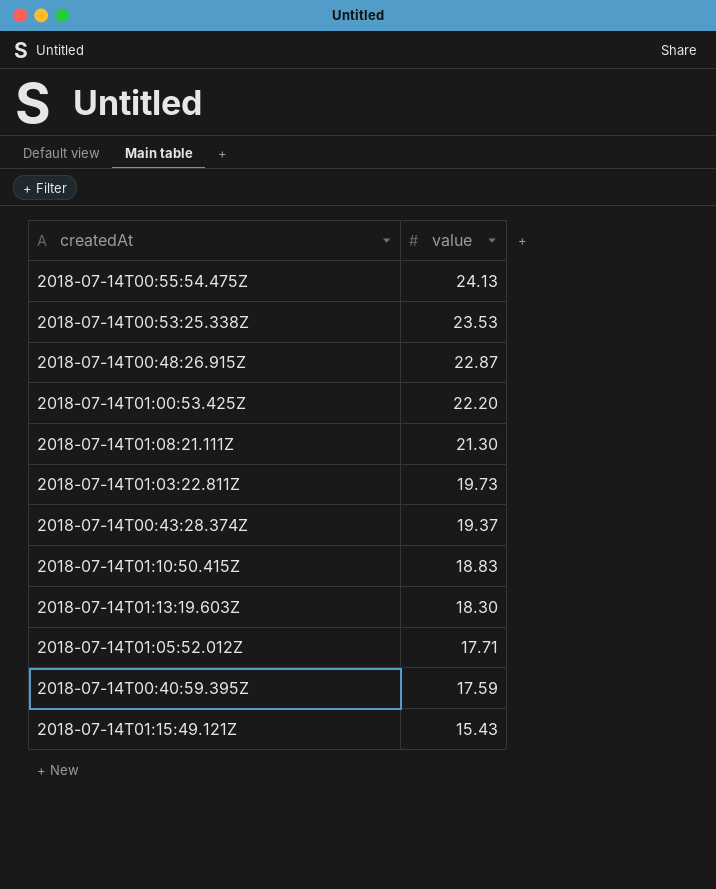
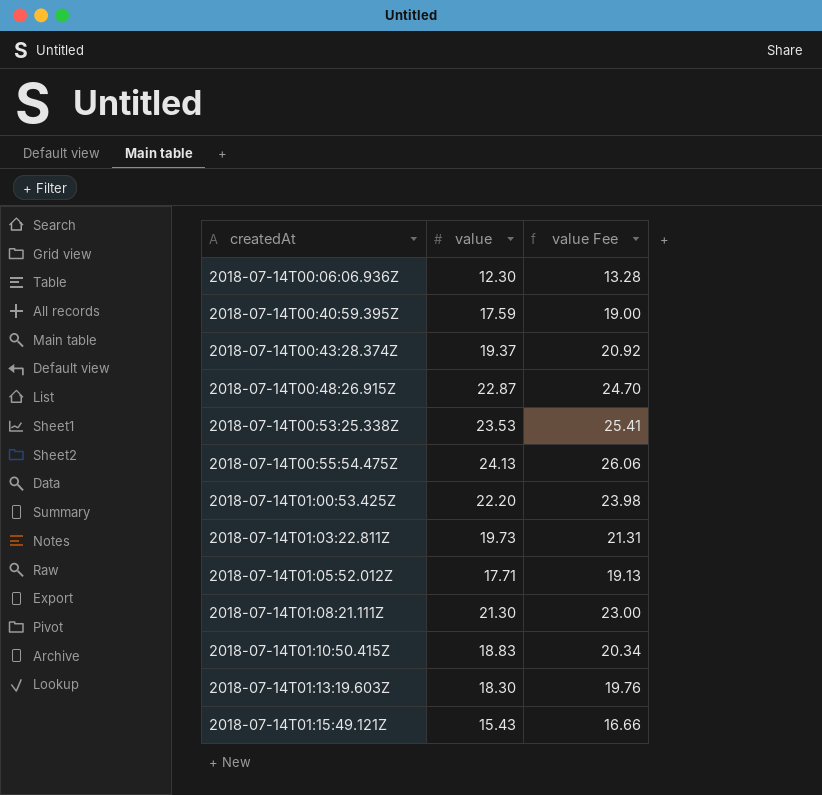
row order: value descending -> createdAt ascending
column value Fee | formula: none -> [value] * 1.08
row 2018-07-14T00:06:06.936Z: none -> 12.30 | 13.28

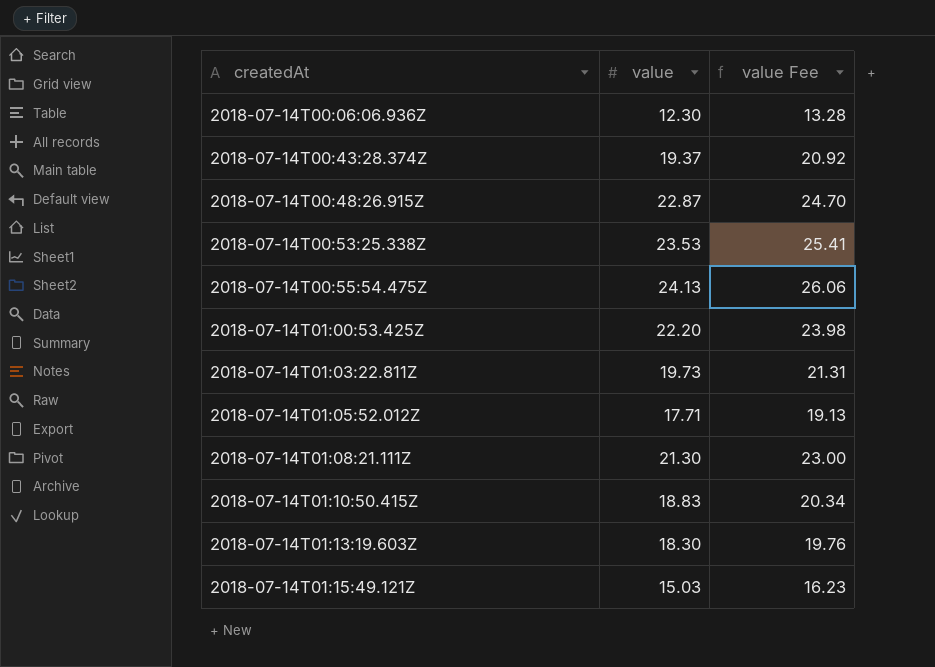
row 2018-07-14T00:40:59.395Z: 17.59 | 19.00 -> none
2018-07-14T01:15:49.121Z | value: 15.43 -> 15.03
2018-07-14T01:15:49.121Z | value Fee: 16.66 -> 16.23

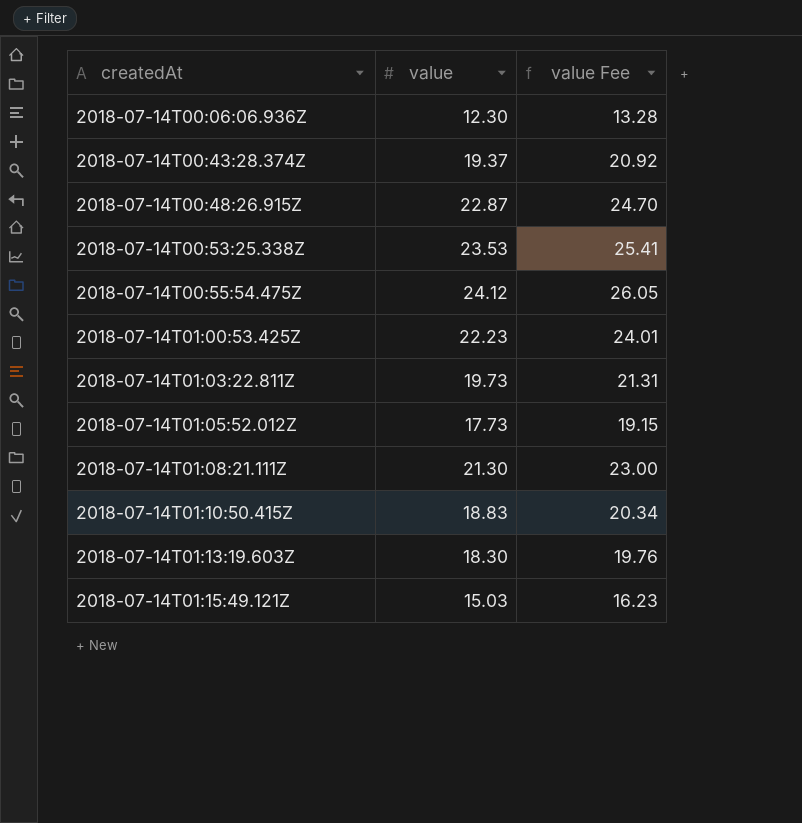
2018-07-14T00:55:54.475Z | value: 24.13 -> 24.12
2018-07-14T00:55:54.475Z | value Fee: 26.06 -> 26.05
2018-07-14T01:00:53.425Z | value: 22.20 -> 22.23
2018-07-14T01:00:53.425Z | value Fee: 23.98 -> 24.01
2018-07-14T01:05:52.012Z | value: 17.71 -> 17.73
2018-07-14T01:05:52.012Z | value Fee: 19.13 -> 19.15

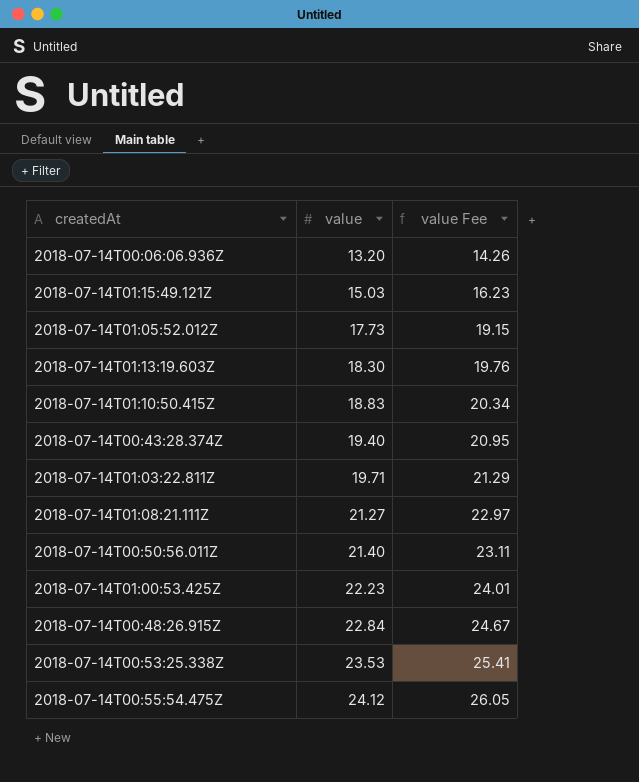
row order: createdAt ascending -> value ascending
2018-07-14T00:06:06.936Z | value: 12.30 -> 13.20
2018-07-14T00:06:06.936Z | value Fee: 13.28 -> 14.26
2018-07-14T00:43:28.374Z | value: 19.37 -> 19.40
2018-07-14T00:43:28.374Z | value Fee: 20.92 -> 20.95
2018-07-14T01:03:22.811Z | value: 19.73 -> 19.71
2018-07-14T01:03:22.811Z | value Fee: 21.31 -> 21.29
2018-07-14T01:08:21.111Z | value: 21.30 -> 21.27
2018-07-14T01:08:21.111Z | value Fee: 23.00 -> 22.97
row 2018-07-14T00:50:56.011Z: none -> 21.40 | 23.11
2018-07-14T00:48:26.915Z | value: 22.87 -> 22.84
2018-07-14T00:48:26.915Z | value Fee: 24.70 -> 24.67

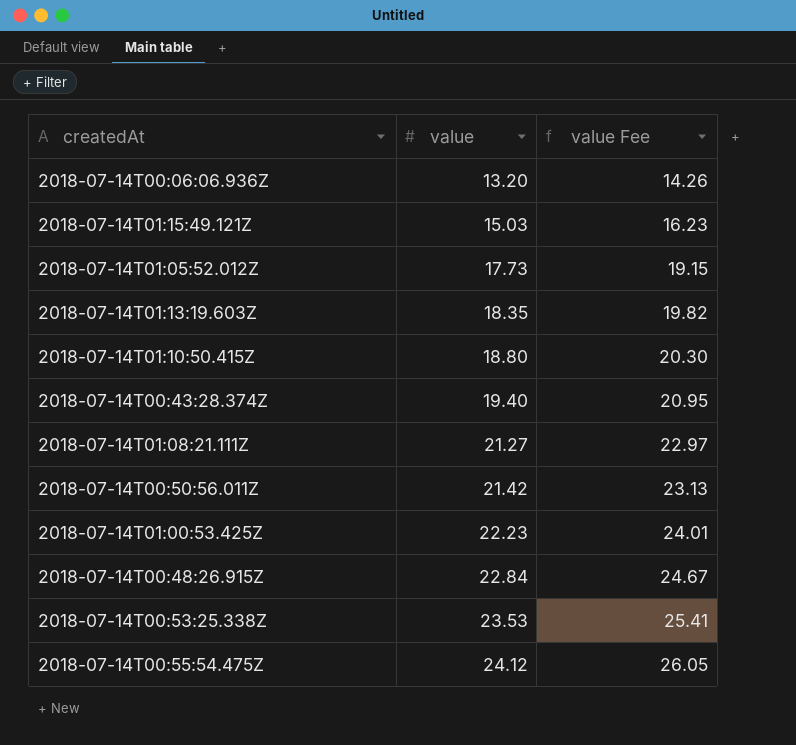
row 2018-07-14T01:03:22.811Z: 19.71 | 21.29 -> none
2018-07-14T01:13:19.603Z | value: 18.30 -> 18.35
2018-07-14T01:13:19.603Z | value Fee: 19.76 -> 19.82
2018-07-14T01:10:50.415Z | value: 18.83 -> 18.80
2018-07-14T01:10:50.415Z | value Fee: 20.34 -> 20.30
2018-07-14T00:50:56.011Z | value: 21.40 -> 21.42
2018-07-14T00:50:56.011Z | value Fee: 23.11 -> 23.13

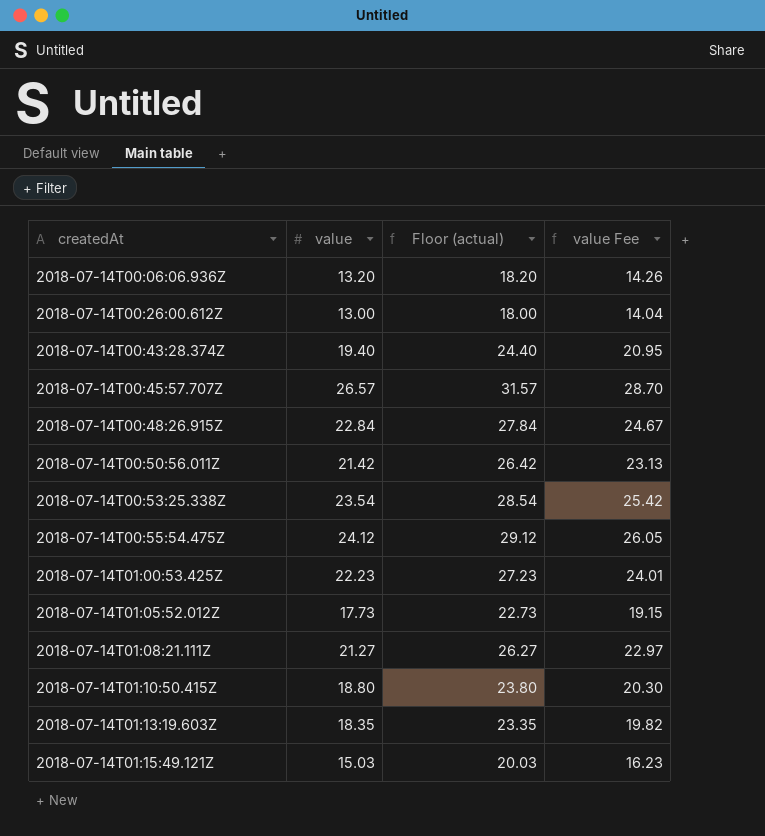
row order: value ascending -> createdAt ascending
column Floor (actual) | formula: none -> [value] + 5
row 2018-07-14T00:26:00.612Z: none -> 13.00 | 18.00 | 14.04
row 2018-07-14T00:45:57.707Z: none -> 26.57 | 31.57 | 28.70
2018-07-14T00:53:25.338Z | value: 23.53 -> 23.54
2018-07-14T00:53:25.338Z | value Fee: 25.41 -> 25.42

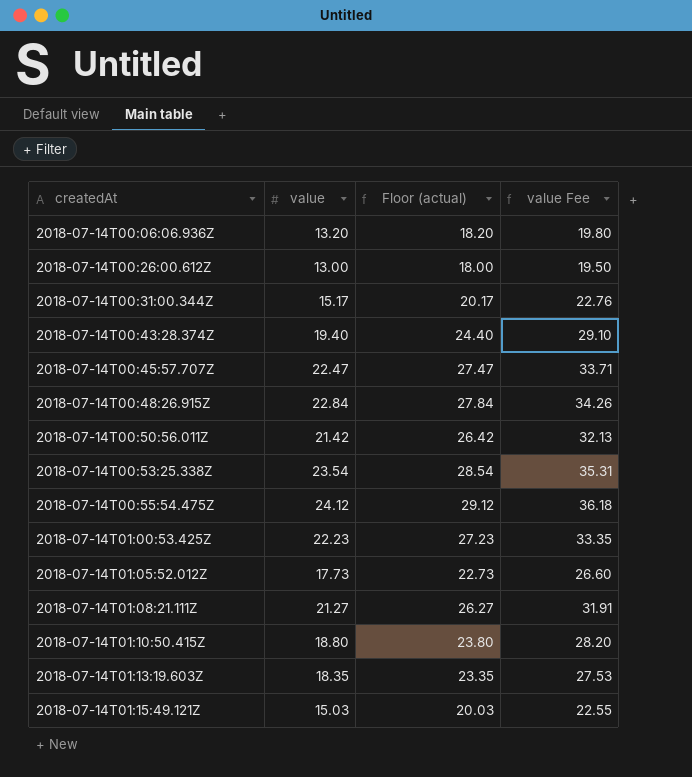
column value Fee | formula: [value] * 1.08 -> [value] * 1.5
row 2018-07-14T00:31:00.344Z: none -> 15.17 | 20.17 | 22.76
2018-07-14T00:45:57.707Z | value: 26.57 -> 22.47
2018-07-14T00:45:57.707Z | Floor (actual): 31.57 -> 27.47

